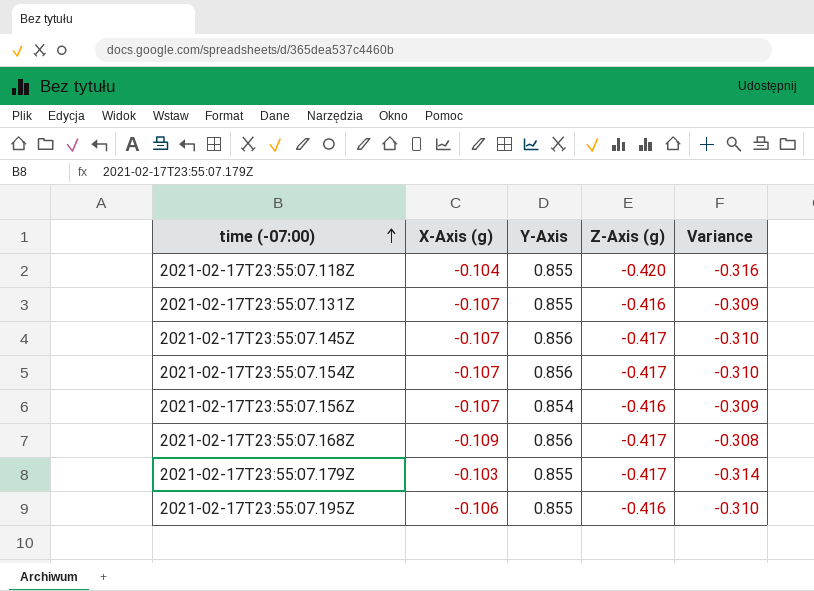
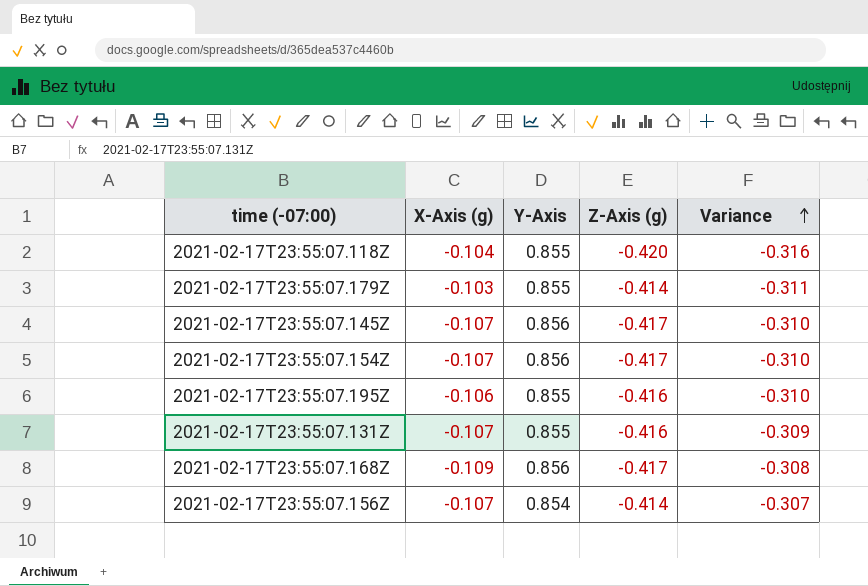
row order: time (-07:00) ascending -> Variance ascending
2021-02-17T23:55:07.179Z | Z-Axis (g): -0.417 -> -0.414
2021-02-17T23:55:07.179Z | Variance: -0.314 -> -0.311
2021-02-17T23:55:07.156Z | Z-Axis (g): -0.416 -> -0.414
2021-02-17T23:55:07.156Z | Variance: -0.309 -> -0.307

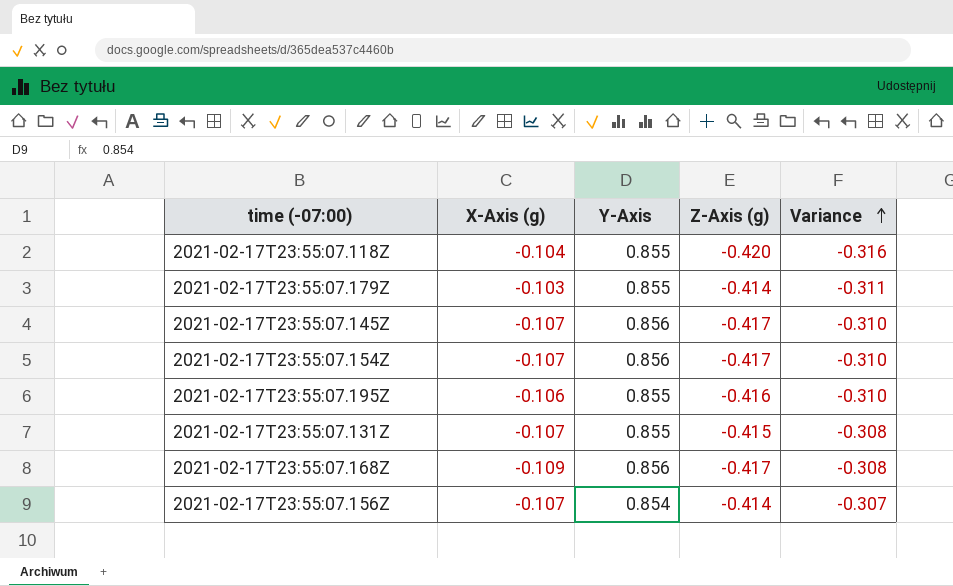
2021-02-17T23:55:07.131Z | Z-Axis (g): -0.416 -> -0.415
2021-02-17T23:55:07.131Z | Variance: -0.309 -> -0.308

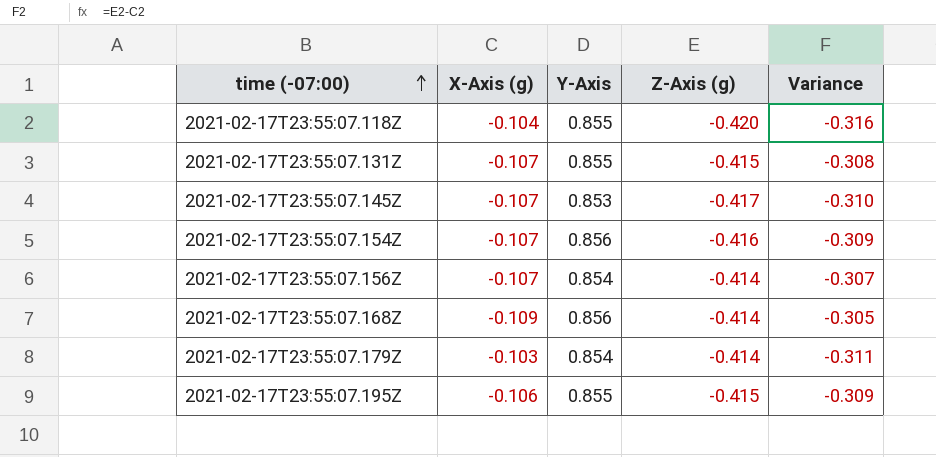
row order: Variance ascending -> time (-07:00) ascending
2021-02-17T23:55:07.145Z | Y-Axis: 0.856 -> 0.853
2021-02-17T23:55:07.154Z | Z-Axis (g): -0.417 -> -0.416
2021-02-17T23:55:07.154Z | Variance: -0.310 -> -0.309
2021-02-17T23:55:07.168Z | Z-Axis (g): -0.417 -> -0.414
2021-02-17T23:55:07.168Z | Variance: -0.308 -> -0.305
2021-02-17T23:55:07.179Z | Y-Axis: 0.855 -> 0.854
2021-02-17T23:55:07.195Z | Z-Axis (g): -0.416 -> -0.415
2021-02-17T23:55:07.195Z | Variance: -0.310 -> -0.309

